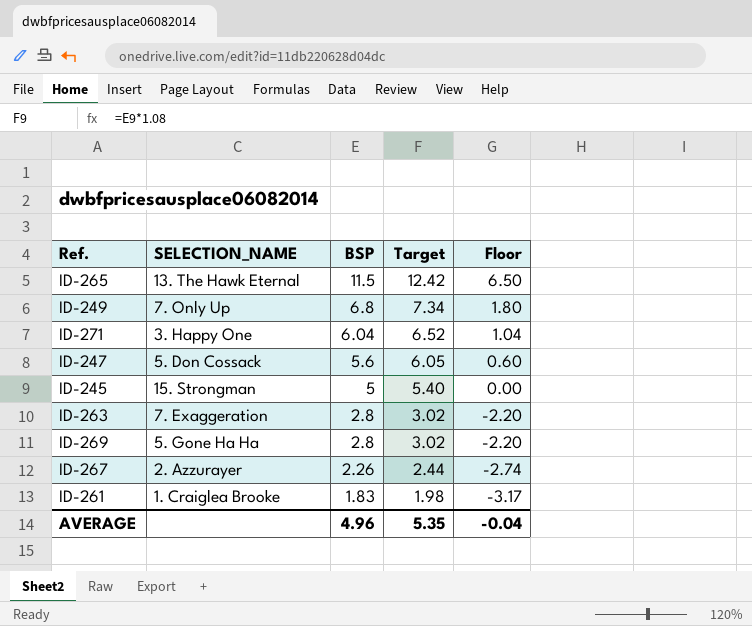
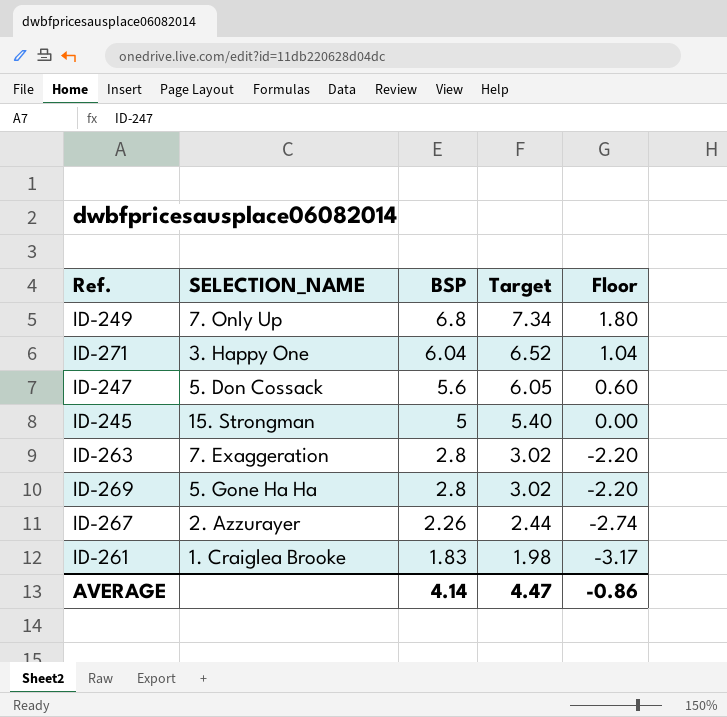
row ID-265: 13. The Hawk Eternal | 11.5 | 12.42 | 6.50 -> none
AVERAGE | BSP: 4.96 -> 4.14
AVERAGE | Target: 5.35 -> 4.47
AVERAGE | Floor: -0.04 -> -0.86

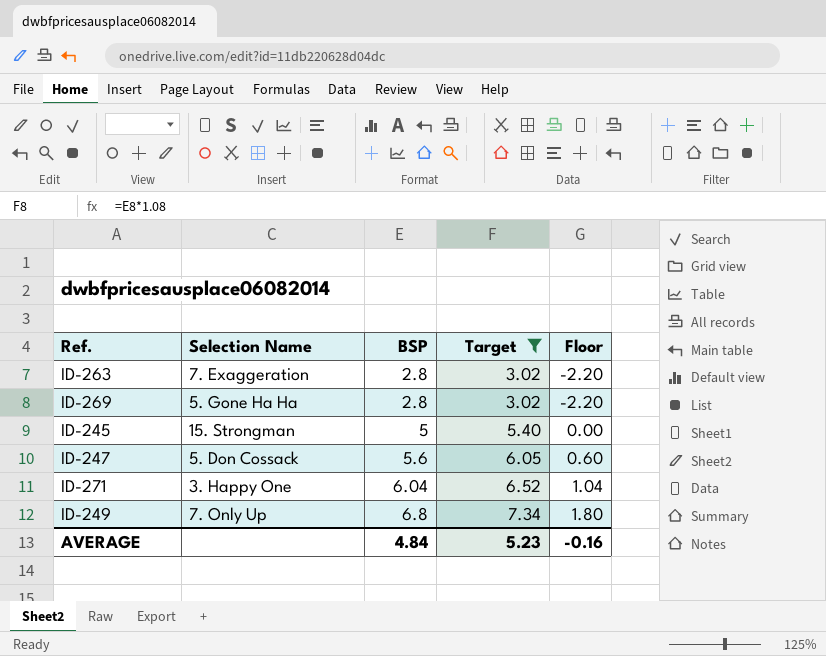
filter: none -> Target >= 3.02
row order: BSP descending -> BSP ascending
column name: SELECTION_NAME -> Selection Name
AVERAGE | BSP: 4.14 -> 4.84
AVERAGE | Target: 4.47 -> 5.23
AVERAGE | Floor: -0.86 -> -0.16

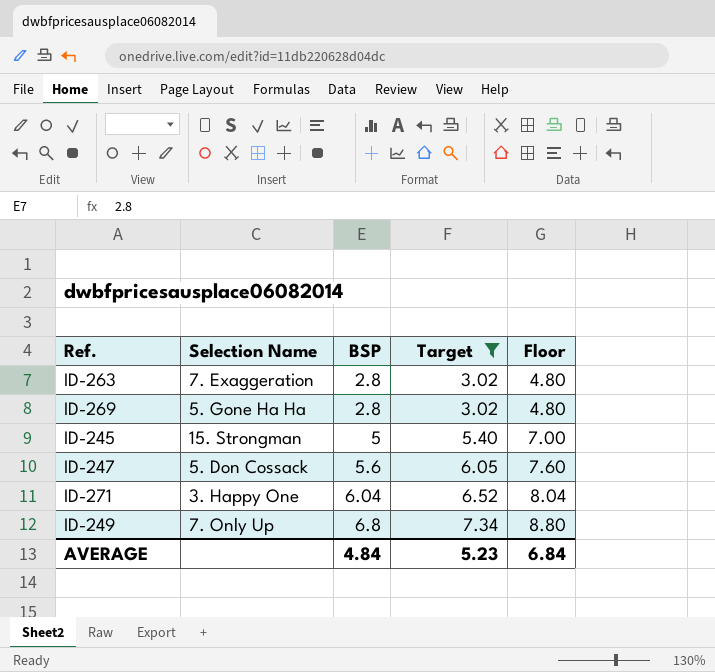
column Floor | formula: [BSP] - 5 -> [BSP] + 2
AVERAGE | Floor: -0.16 -> 6.84

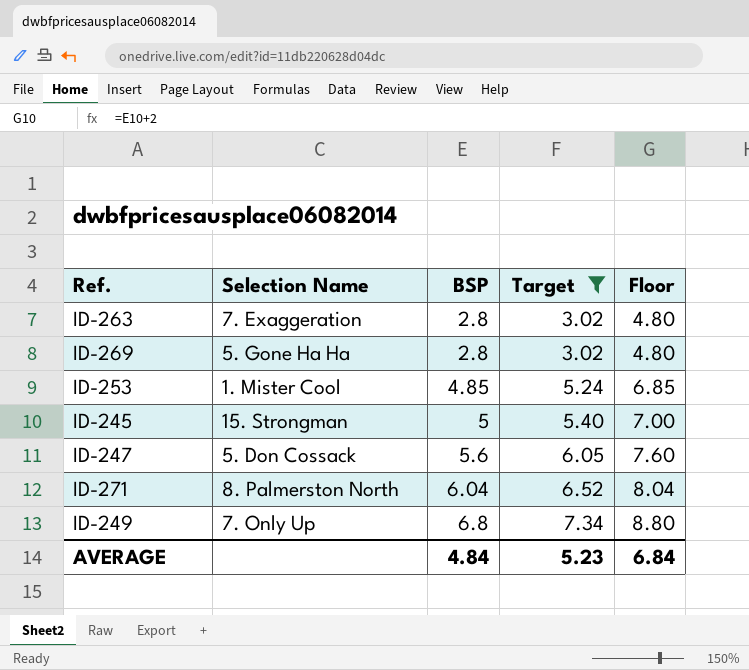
row ID-253: none -> 1. Mister Cool | 4.85 | 5.24 | 6.85
ID-271 | Selection Name: 3. Happy One -> 8. Palmerston North

